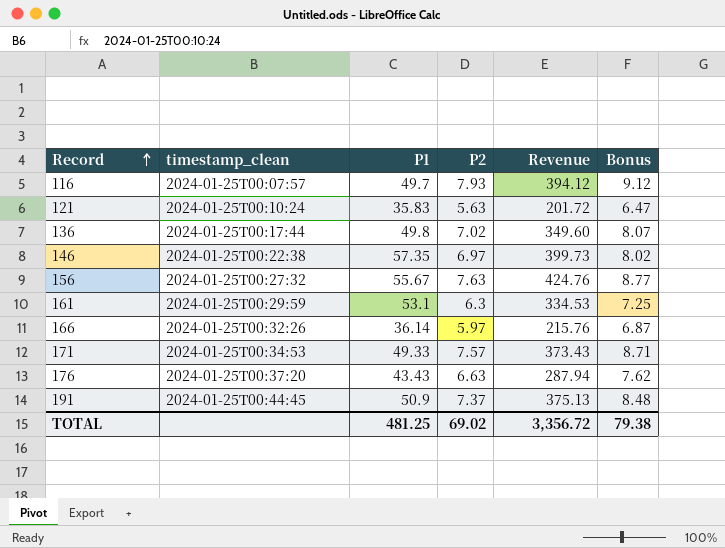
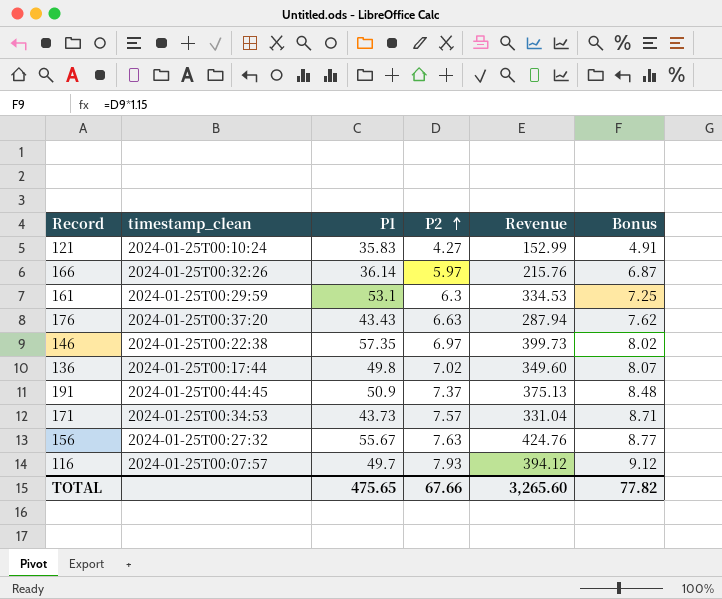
row order: Record ascending -> P2 ascending
121 | P2: 5.63 -> 4.27
121 | Revenue: 201.72 -> 152.99
121 | Bonus: 6.47 -> 4.91
171 | P1: 49.33 -> 43.73
171 | Revenue: 373.43 -> 331.04
TOTAL | P1: 481.25 -> 475.65
TOTAL | P2: 69.02 -> 67.66
TOTAL | Revenue: 3,356.72 -> 3,265.60
TOTAL | Bonus: 79.38 -> 77.82

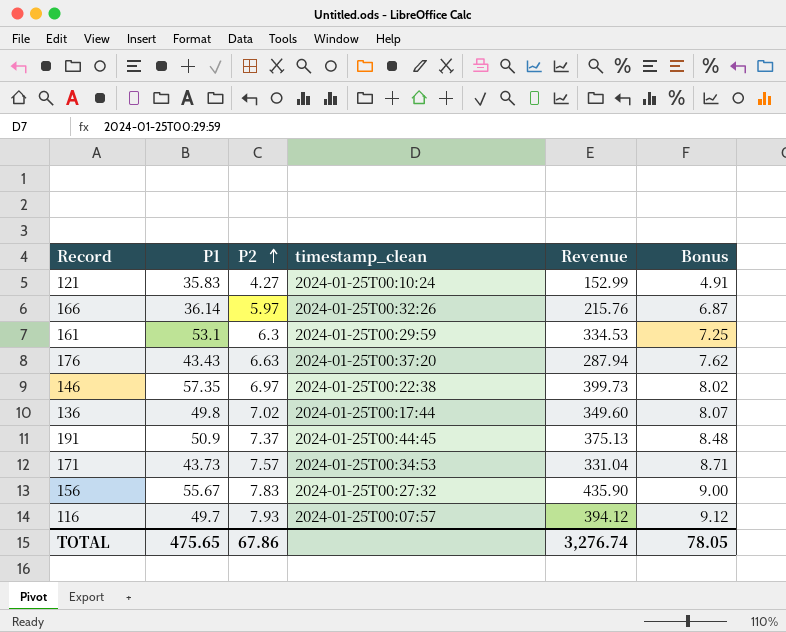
column timestamp_clean | position: 2 -> 4
156 | P2: 7.63 -> 7.83
156 | Revenue: 424.76 -> 435.90
156 | Bonus: 8.77 -> 9.00
TOTAL | P2: 67.66 -> 67.86
TOTAL | Revenue: 3,265.60 -> 3,276.74
TOTAL | Bonus: 77.82 -> 78.05

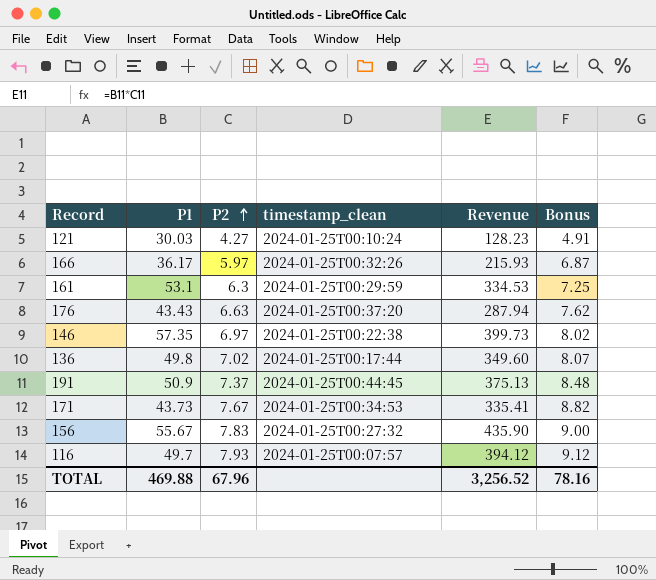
121 | P1: 35.83 -> 30.03
121 | Revenue: 152.99 -> 128.23
166 | P1: 36.14 -> 36.17
166 | Revenue: 215.76 -> 215.93
171 | P2: 7.57 -> 7.67
171 | Revenue: 331.04 -> 335.41
171 | Bonus: 8.71 -> 8.82
TOTAL | P1: 475.65 -> 469.88
TOTAL | P2: 67.86 -> 67.96
TOTAL | Revenue: 3,276.74 -> 3,256.52
TOTAL | Bonus: 78.05 -> 78.16

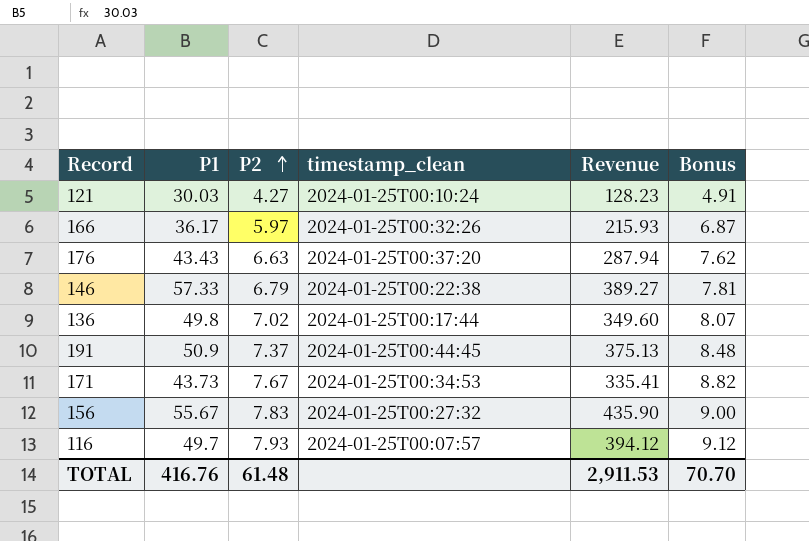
row 161: 53.1 | 6.3 | 2024-01-25T00:29:59 | 334.53 | 7.25 -> none
146 | P1: 57.35 -> 57.33
146 | P2: 6.97 -> 6.79
146 | Revenue: 399.73 -> 389.27
146 | Bonus: 8.02 -> 7.81
TOTAL | P1: 469.88 -> 416.76
TOTAL | P2: 67.96 -> 61.48
TOTAL | Revenue: 3,256.52 -> 2,911.53
TOTAL | Bonus: 78.16 -> 70.70

